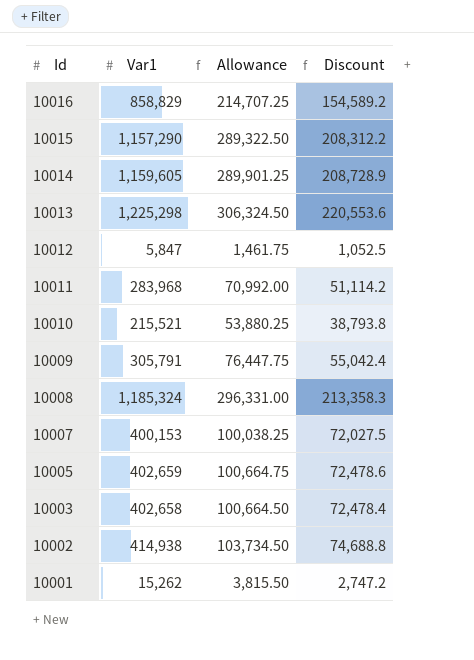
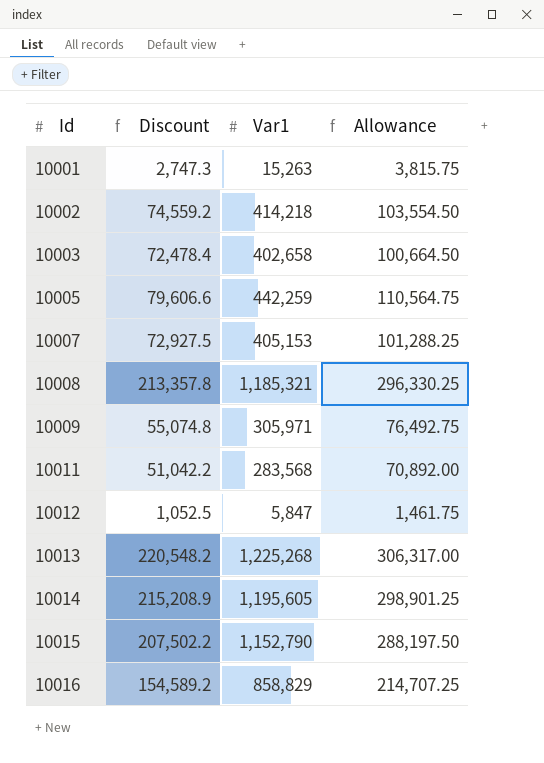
row order: Id descending -> Id ascending
column Discount | position: 4 -> 2
row 10010: 215,521 | 53,880.25 | 38,793.8 -> none
10001 | Discount: 2,747.2 -> 2,747.3
10001 | Var1: 15,262 -> 15,263
10001 | Allowance: 3,815.50 -> 3,815.75
10002 | Discount: 74,688.8 -> 74,559.2
10002 | Var1: 414,938 -> 414,218
10002 | Allowance: 103,734.50 -> 103,554.50
10005 | Discount: 72,478.6 -> 79,606.6
10005 | Var1: 402,659 -> 442,259
10005 | Allowance: 100,664.75 -> 110,564.75
10007 | Discount: 72,027.5 -> 72,927.5
10007 | Var1: 400,153 -> 405,153
10007 | Allowance: 100,038.25 -> 101,288.25
10008 | Discount: 213,358.3 -> 213,357.8
10008 | Var1: 1,185,324 -> 1,185,321
10008 | Allowance: 296,331.00 -> 296,330.25
10009 | Discount: 55,042.4 -> 55,074.8
10009 | Var1: 305,791 -> 305,971
10009 | Allowance: 76,447.75 -> 76,492.75
10011 | Discount: 51,114.2 -> 51,042.2
10011 | Var1: 283,968 -> 283,568
10011 | Allowance: 70,992.00 -> 70,892.00
10013 | Discount: 220,553.6 -> 220,548.2
10013 | Var1: 1,225,298 -> 1,225,268
10013 | Allowance: 306,324.50 -> 306,317.00
10014 | Discount: 208,728.9 -> 215,208.9
10014 | Var1: 1,159,605 -> 1,195,605
10014 | Allowance: 289,901.25 -> 298,901.25
10015 | Discount: 208,312.2 -> 207,502.2
10015 | Var1: 1,157,290 -> 1,152,790
10015 | Allowance: 289,322.50 -> 288,197.50

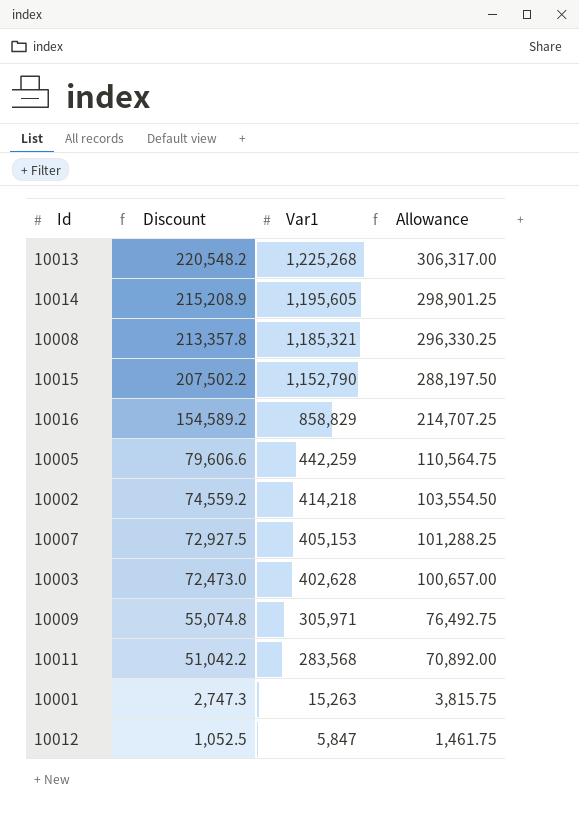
row order: Id ascending -> Discount descending
10003 | Discount: 72,478.4 -> 72,473.0
10003 | Var1: 402,658 -> 402,628
10003 | Allowance: 100,664.50 -> 100,657.00

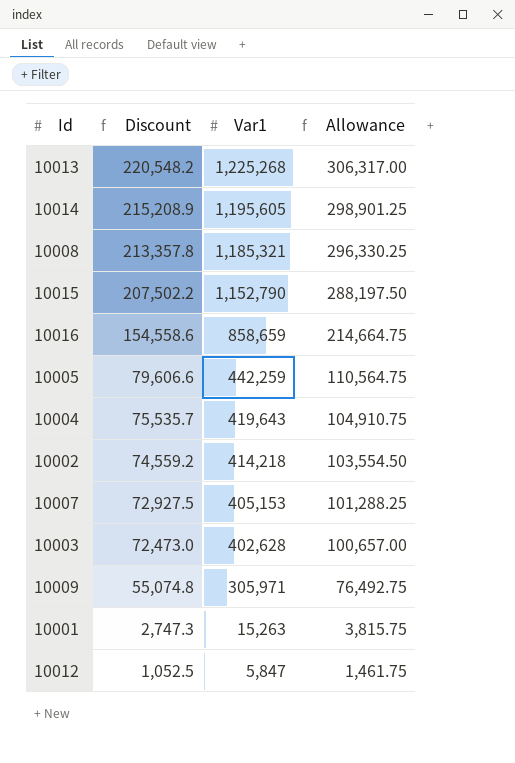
row 10011: 51,042.2 | 283,568 | 70,892.00 -> none
10016 | Discount: 154,589.2 -> 154,558.6
10016 | Var1: 858,829 -> 858,659
10016 | Allowance: 214,707.25 -> 214,664.75
row 10004: none -> 75,535.7 | 419,643 | 104,910.75

